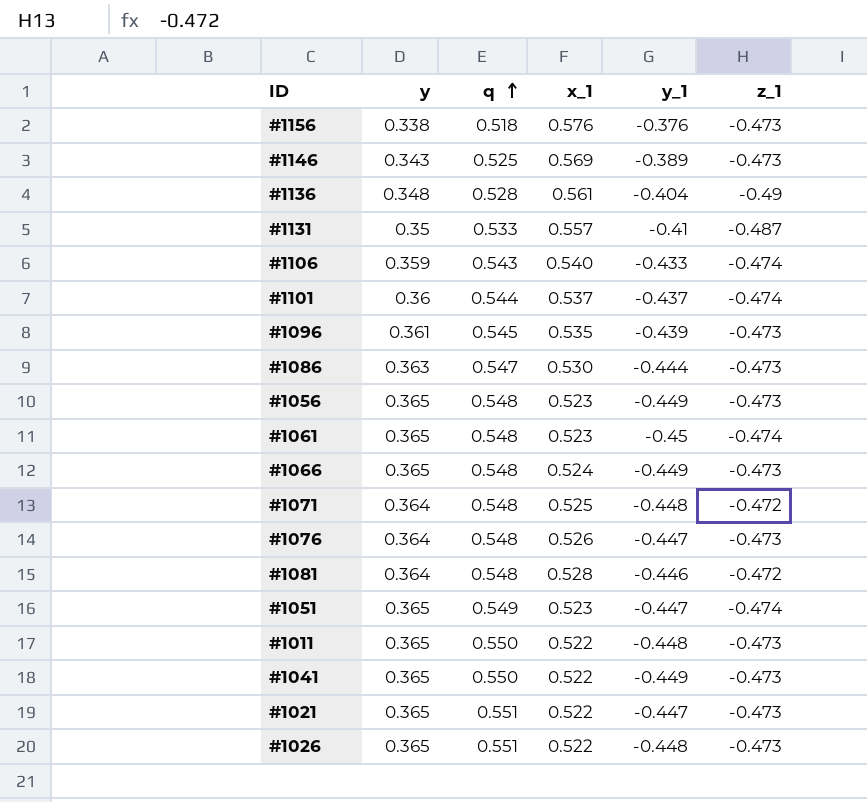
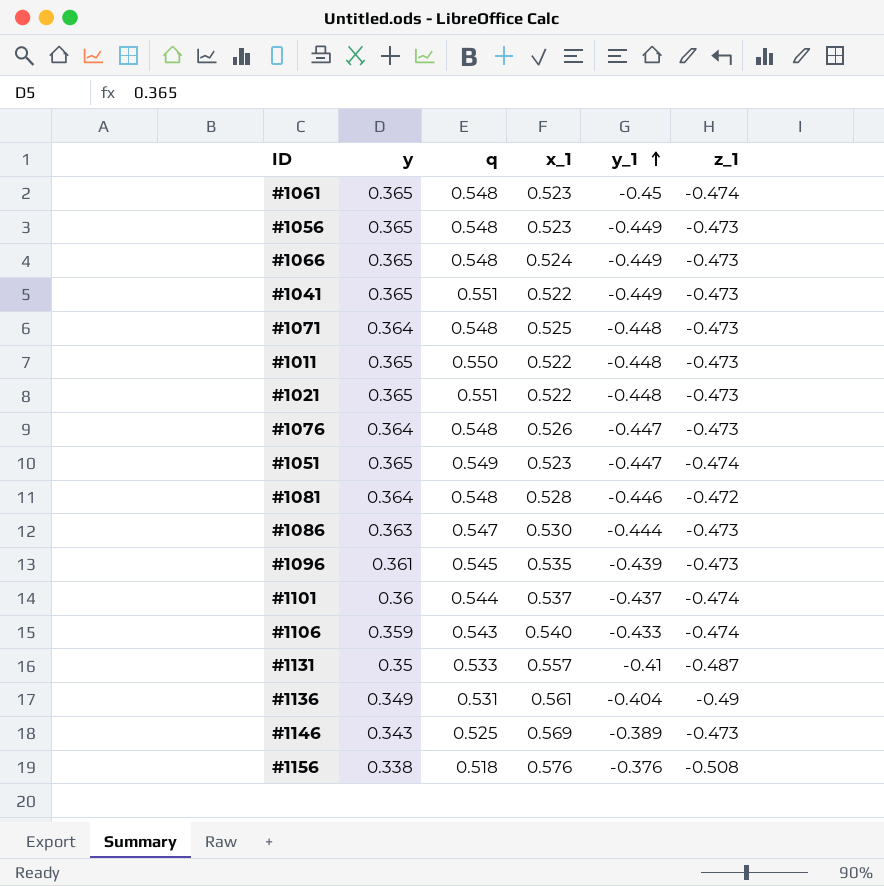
row order: q ascending -> y_1 ascending
row #1026: 0.365 | 0.551 | 0.522 | -0.448 | -0.473 -> none
#1041 | q: 0.550 -> 0.551
#1071 | z_1: -0.472 -> -0.473
#1021 | y_1: -0.447 -> -0.448
#1136 | y: 0.348 -> 0.349
#1136 | q: 0.528 -> 0.531
#1156 | z_1: -0.473 -> -0.508

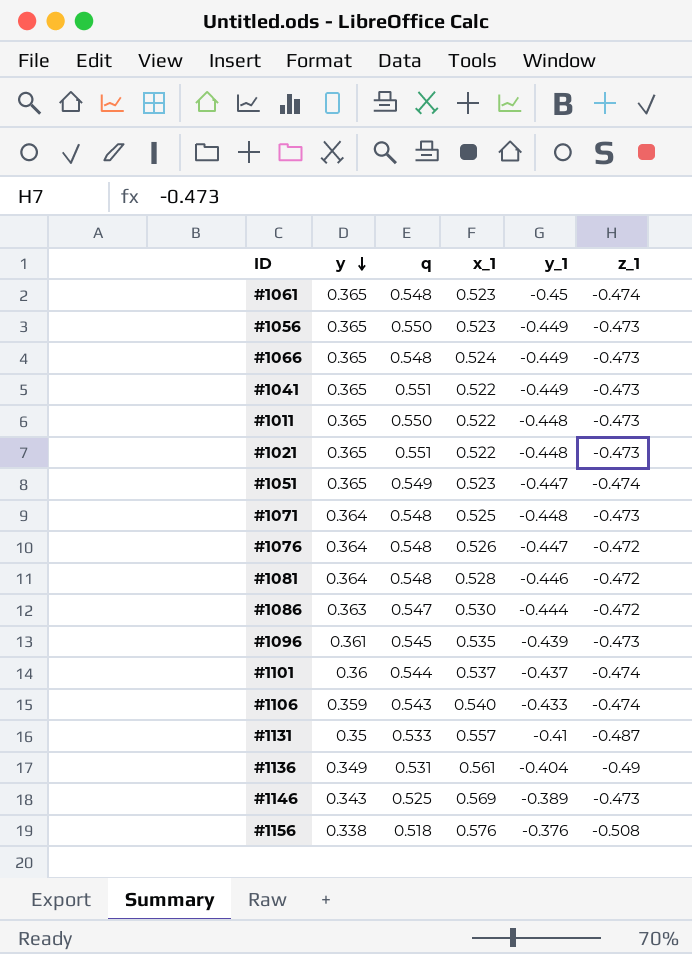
row order: y_1 ascending -> y descending
#1056 | q: 0.548 -> 0.550
#1076 | z_1: -0.473 -> -0.472
#1086 | z_1: -0.473 -> -0.472

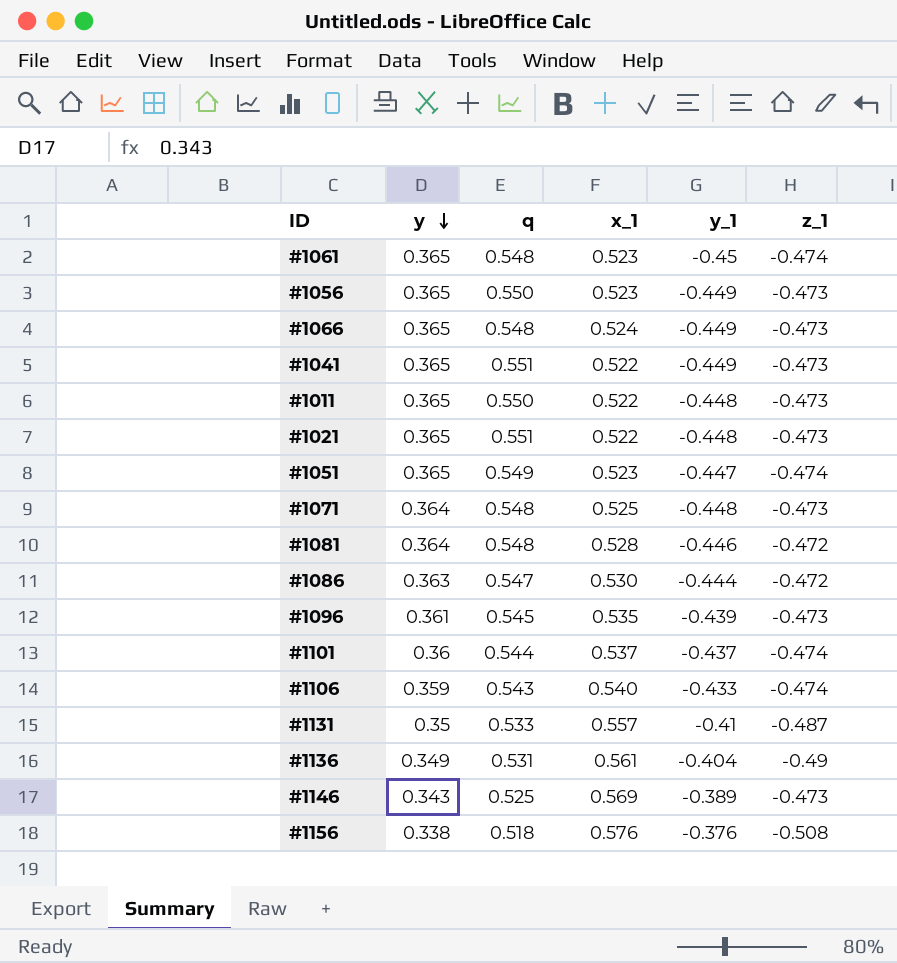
row #1076: 0.364 | 0.548 | 0.526 | -0.447 | -0.472 -> none

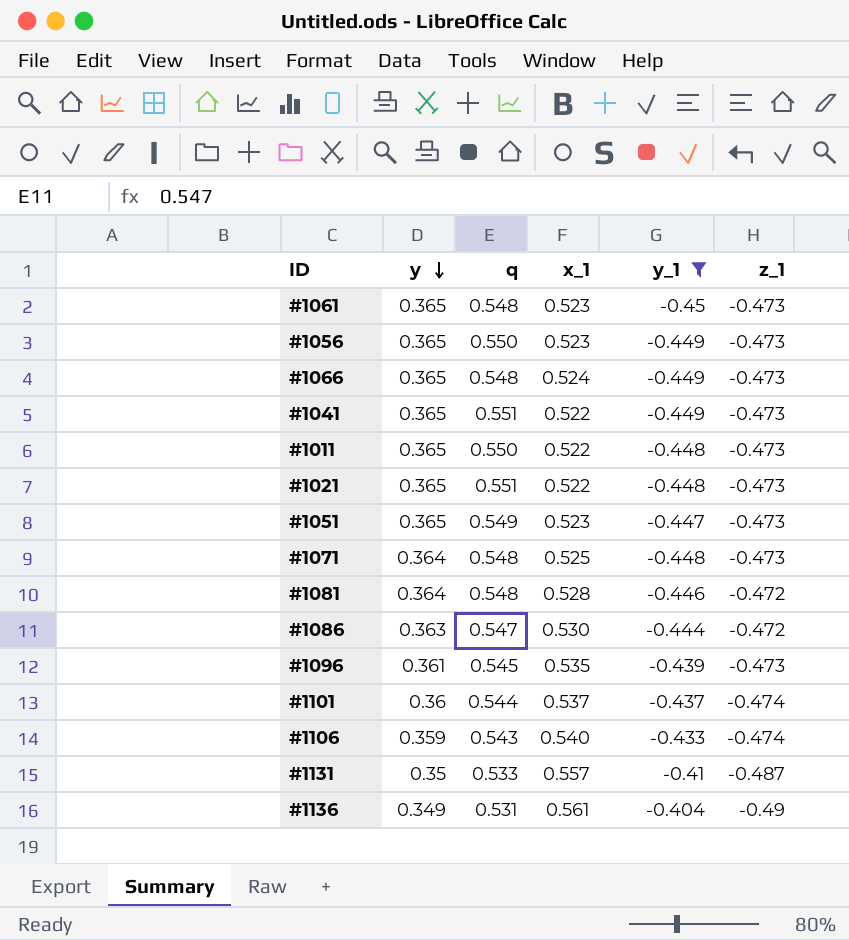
filter: none -> y_1 <= -0.404
#1061 | z_1: -0.474 -> -0.473
#1051 | z_1: -0.474 -> -0.473

